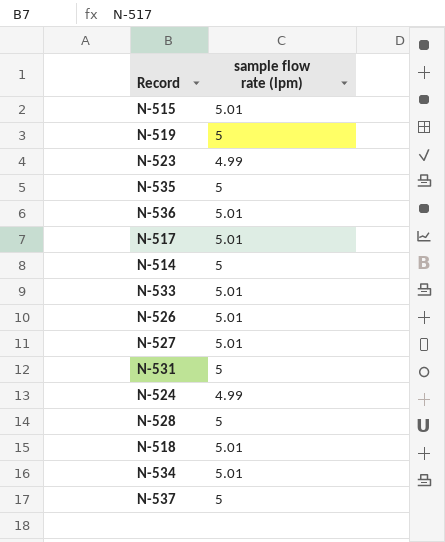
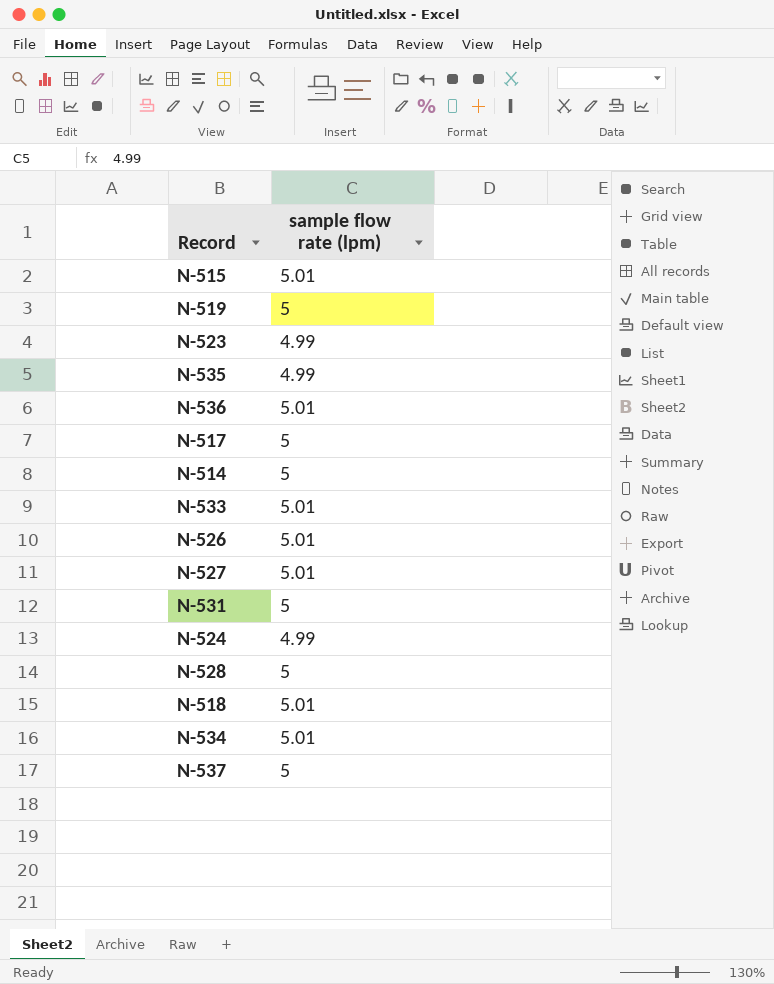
N-535 | sample flow rate (lpm): 5 -> 4.99
N-517 | sample flow rate (lpm): 5.01 -> 5

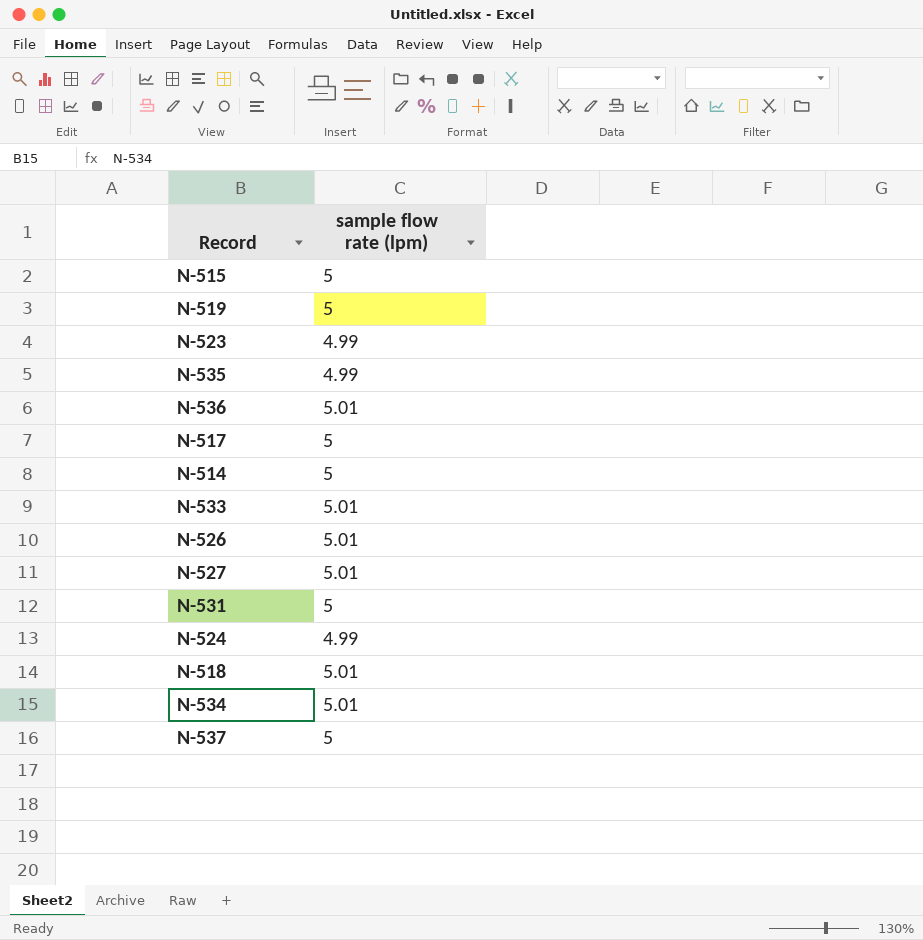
row N-528: 5 -> none
N-515 | sample flow rate (lpm): 5.01 -> 5

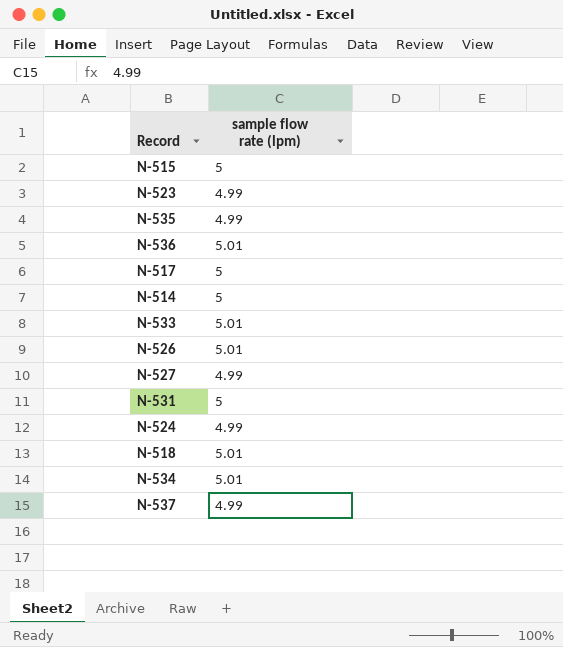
row N-519: 5 -> none
N-527 | sample flow rate (lpm): 5.01 -> 4.99
N-537 | sample flow rate (lpm): 5 -> 4.99

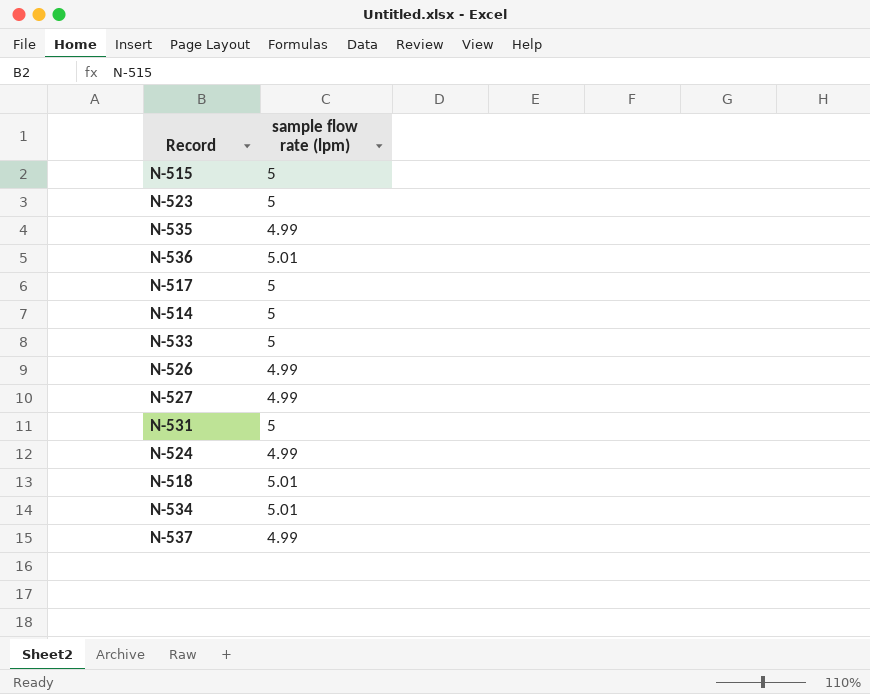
N-523 | sample flow rate (lpm): 4.99 -> 5
N-533 | sample flow rate (lpm): 5.01 -> 5
N-526 | sample flow rate (lpm): 5.01 -> 4.99

